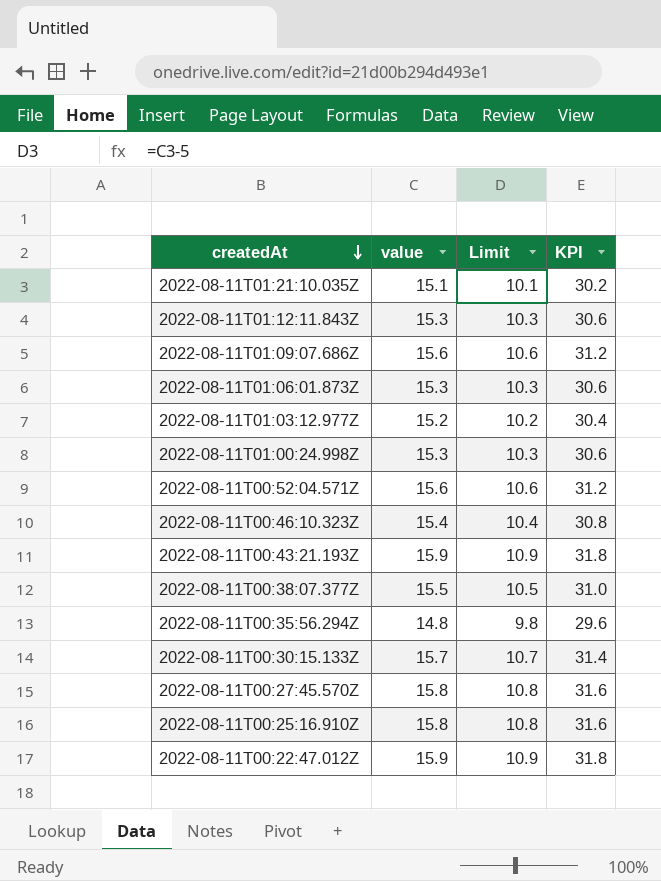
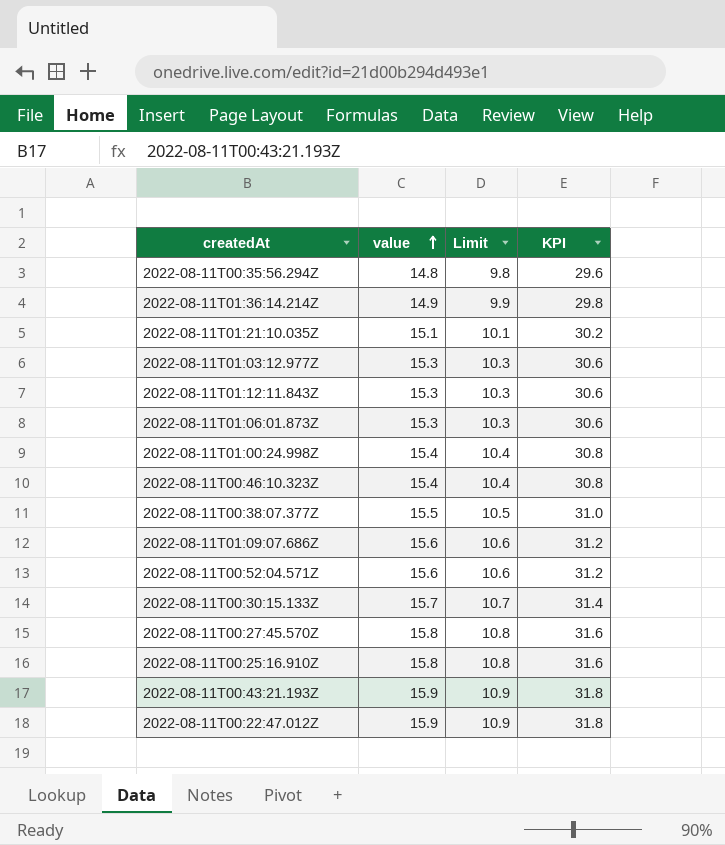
row order: createdAt descending -> value ascending
row 2022-08-11T01:36:14.214Z: none -> 14.9 | 9.9 | 29.8
2022-08-11T01:03:12.977Z | value: 15.2 -> 15.3
2022-08-11T01:03:12.977Z | Limit: 10.2 -> 10.3
2022-08-11T01:03:12.977Z | KPI: 30.4 -> 30.6
2022-08-11T01:00:24.998Z | value: 15.3 -> 15.4
2022-08-11T01:00:24.998Z | Limit: 10.3 -> 10.4
2022-08-11T01:00:24.998Z | KPI: 30.6 -> 30.8

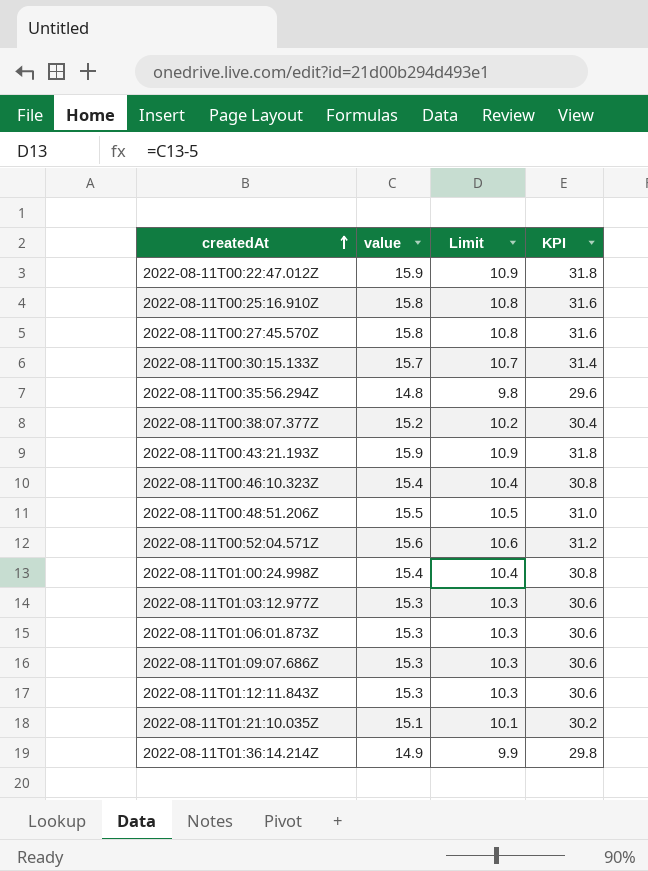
row order: value ascending -> createdAt ascending
2022-08-11T00:38:07.377Z | value: 15.5 -> 15.2
2022-08-11T00:38:07.377Z | Limit: 10.5 -> 10.2
2022-08-11T00:38:07.377Z | KPI: 31.0 -> 30.4
row 2022-08-11T00:48:51.206Z: none -> 15.5 | 10.5 | 31.0
2022-08-11T01:09:07.686Z | value: 15.6 -> 15.3
2022-08-11T01:09:07.686Z | Limit: 10.6 -> 10.3
2022-08-11T01:09:07.686Z | KPI: 31.2 -> 30.6

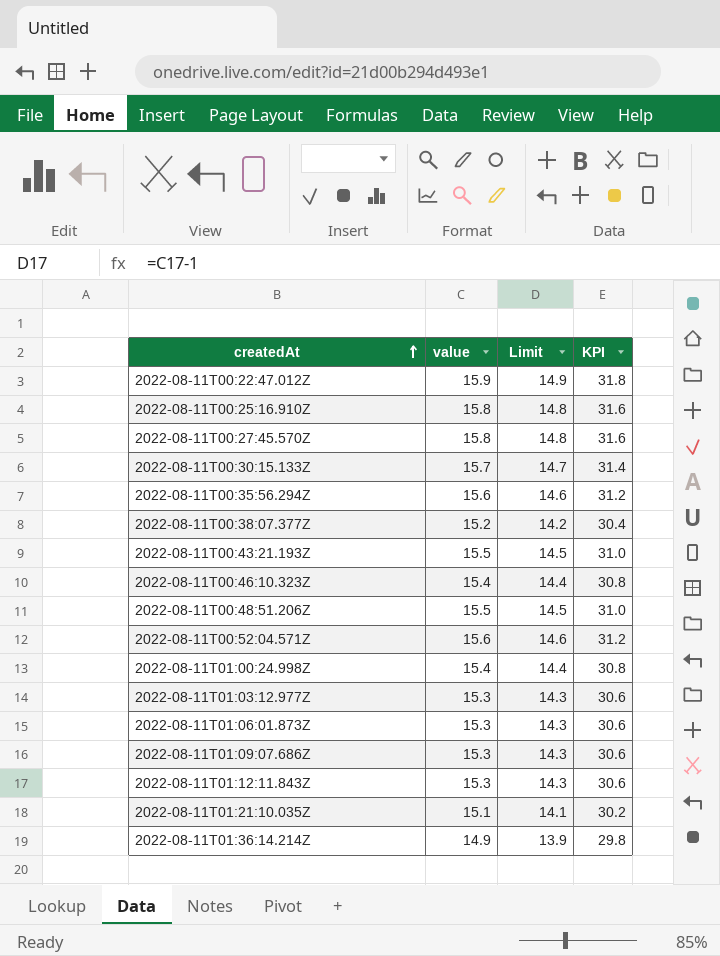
column Limit | formula: [value] - 5 -> [value] - 1
2022-08-11T00:35:56.294Z | value: 14.8 -> 15.6
2022-08-11T00:35:56.294Z | KPI: 29.6 -> 31.2
2022-08-11T00:43:21.193Z | value: 15.9 -> 15.5
2022-08-11T00:43:21.193Z | KPI: 31.8 -> 31.0

